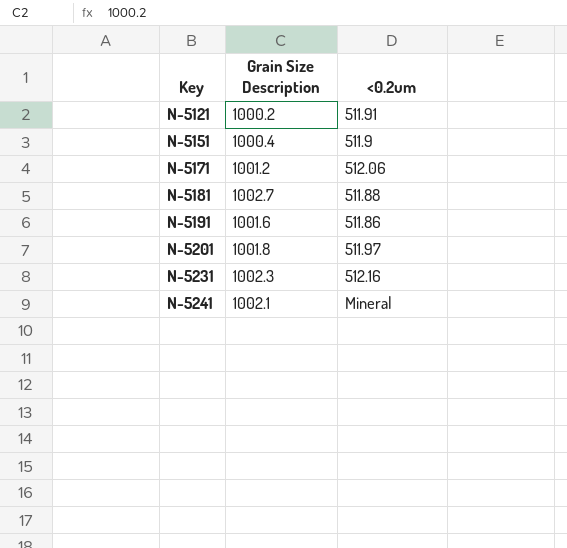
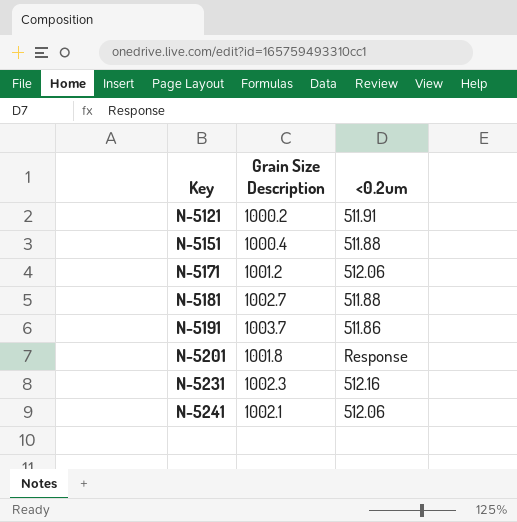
N-5151 | <0.2um: 511.9 -> 511.88
N-5191 | Grain Size Description: 1001.6 -> 1003.7
N-5201 | <0.2um: 511.97 -> Response
N-5241 | <0.2um: Mineral -> 512.06

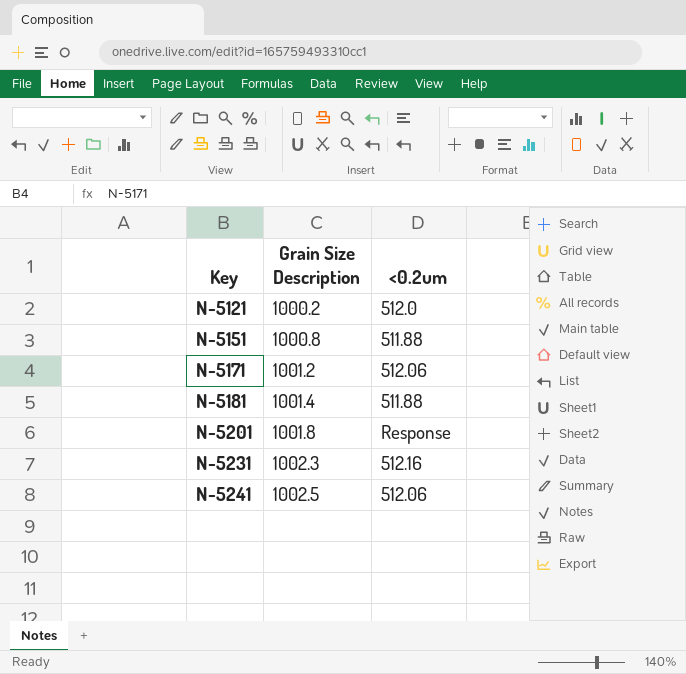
row N-5191: 1003.7 | 511.86 -> none
N-5121 | <0.2um: 511.91 -> 512.0
N-5151 | Grain Size Description: 1000.4 -> 1000.8
N-5181 | Grain Size Description: 1002.7 -> 1001.4
N-5241 | Grain Size Description: 1002.1 -> 1002.5

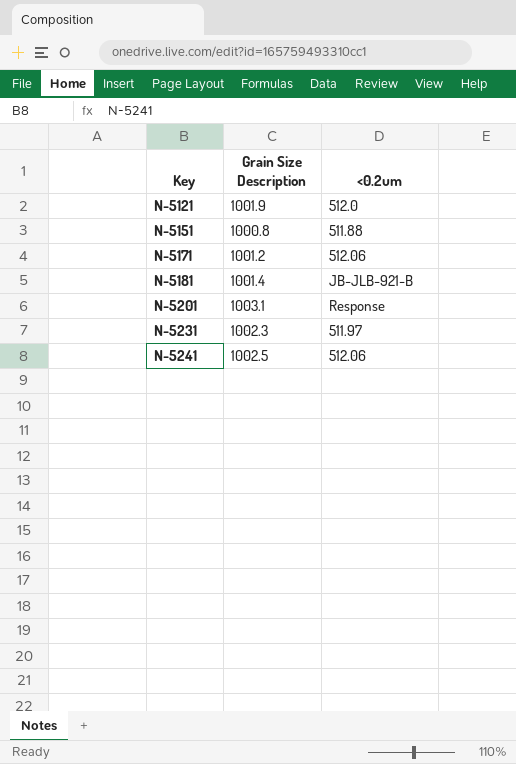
N-5121 | Grain Size Description: 1000.2 -> 1001.9
N-5181 | <0.2um: 511.88 -> JB-JLB-921-B
N-5201 | Grain Size Description: 1001.8 -> 1003.1
N-5231 | <0.2um: 512.16 -> 511.97

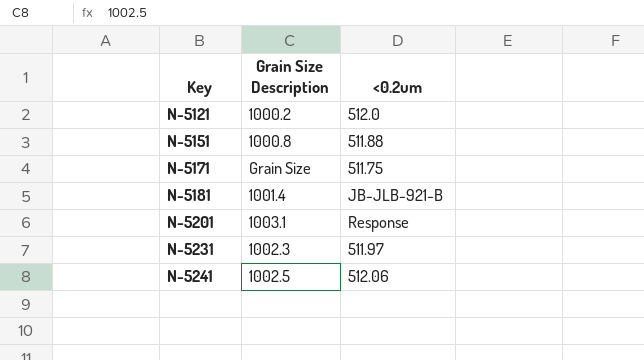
N-5121 | Grain Size Description: 1001.9 -> 1000.2
N-5171 | Grain Size Description: 1001.2 -> Grain Size
N-5171 | <0.2um: 512.06 -> 511.75

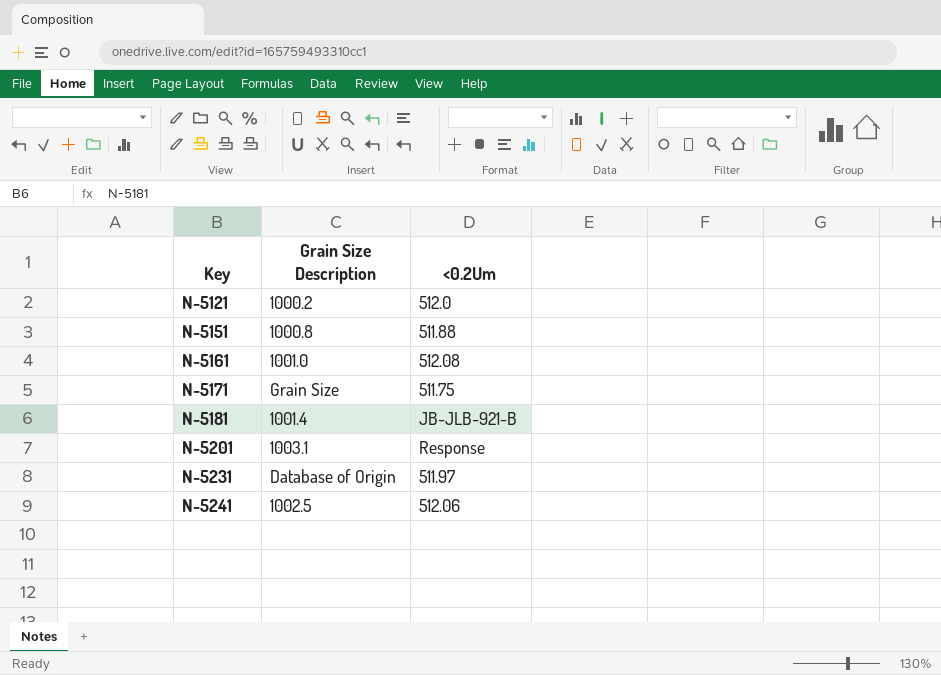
column name: <0.2um -> <0.2Um
row N-5161: none -> 1001.0 | 512.08
N-5231 | Grain Size Description: 1002.3 -> Database of Origin

